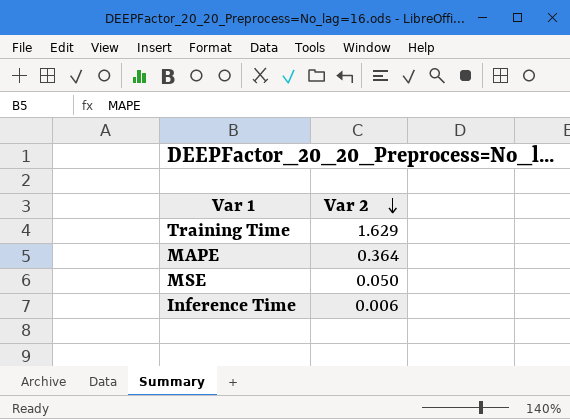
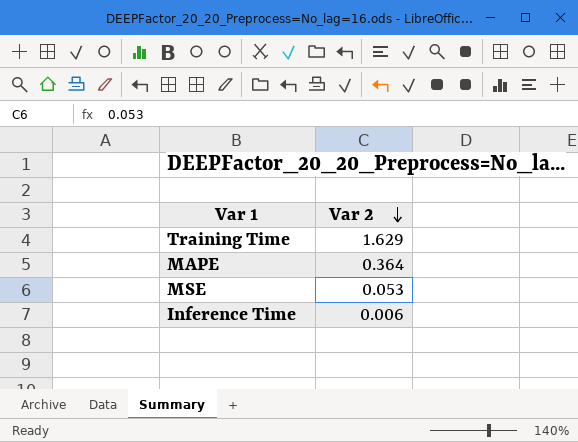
MSE | Var 2: 0.050 -> 0.053

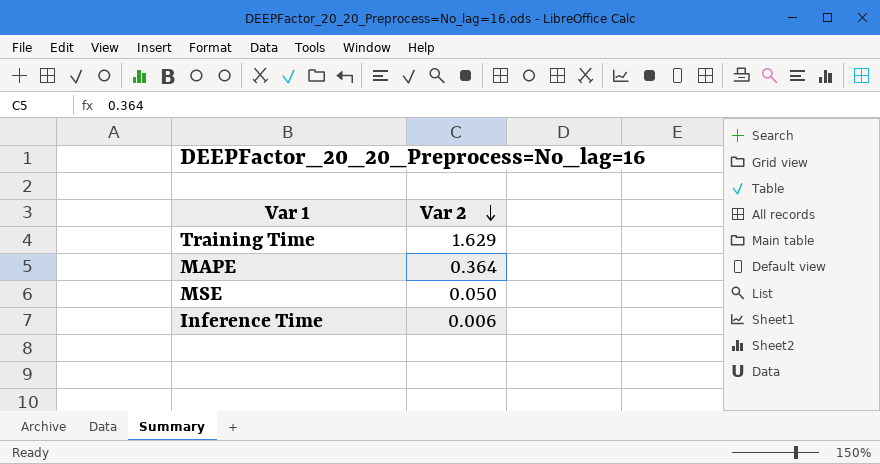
MSE | Var 2: 0.053 -> 0.050

